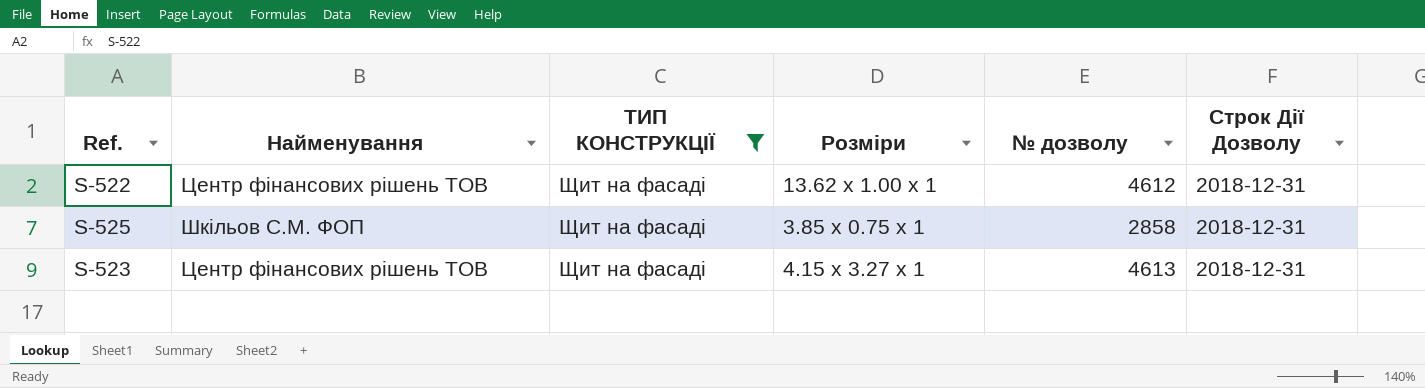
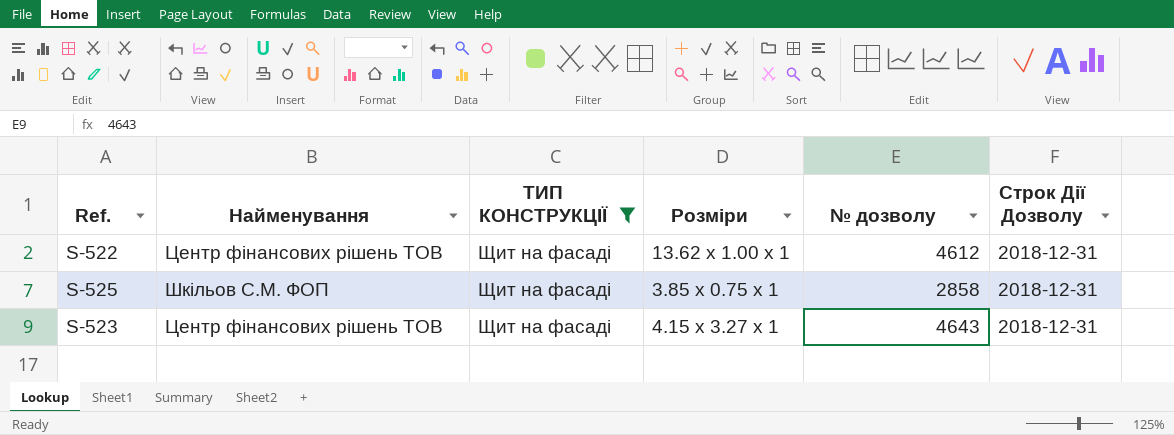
S-523 | № дозволу: 4613 -> 4643

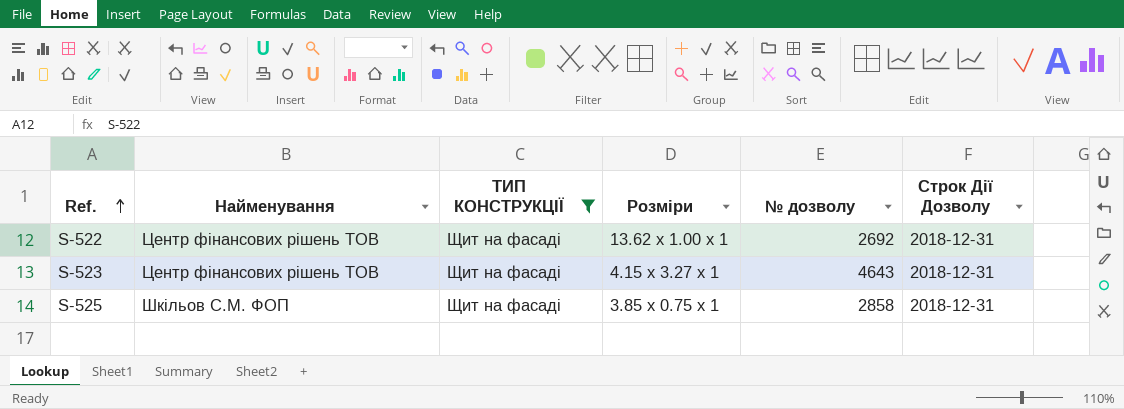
row order: none -> Ref. ascending
S-522 | № дозволу: 4612 -> 2692

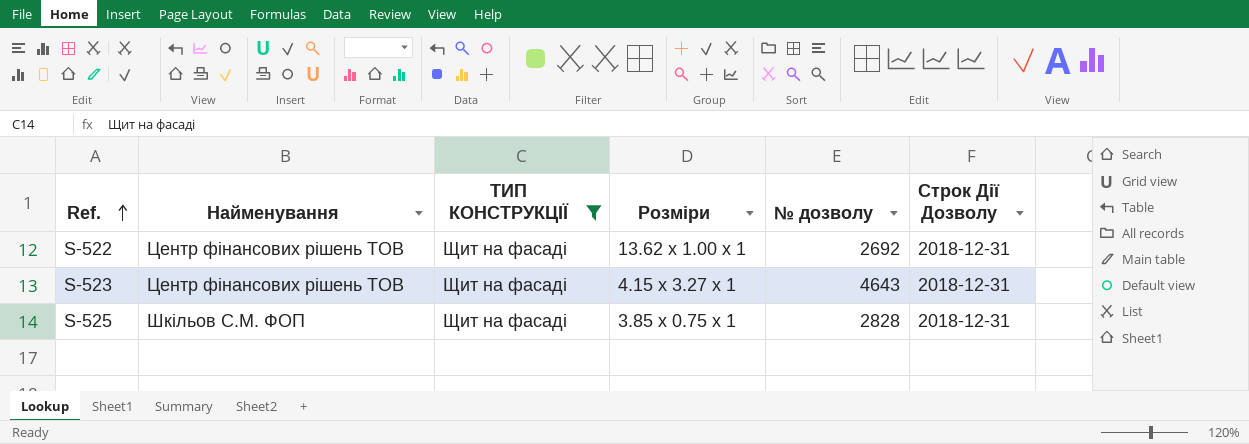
S-525 | № дозволу: 2858 -> 2828

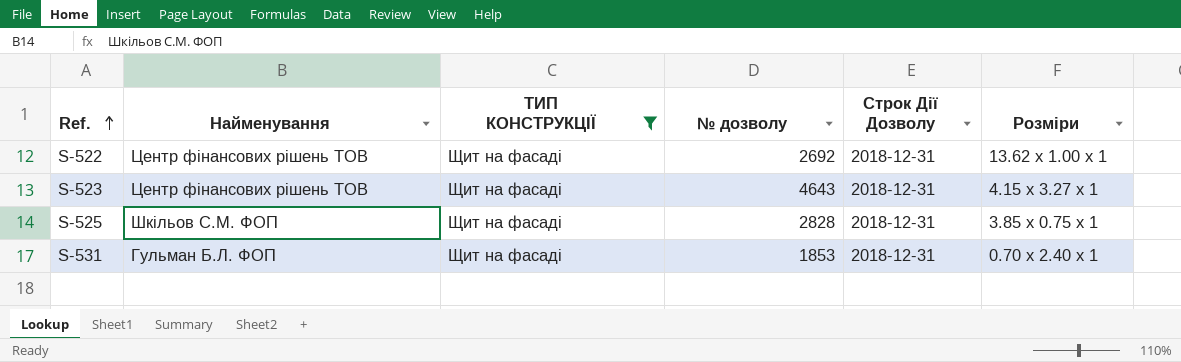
column Розміри | position: 4 -> 6
row S-531: none -> Гульман Б.Л. ФОП | Щит на фасаді | 1853 | 2018-12-31 | 0.70 x 2.40 x 1

